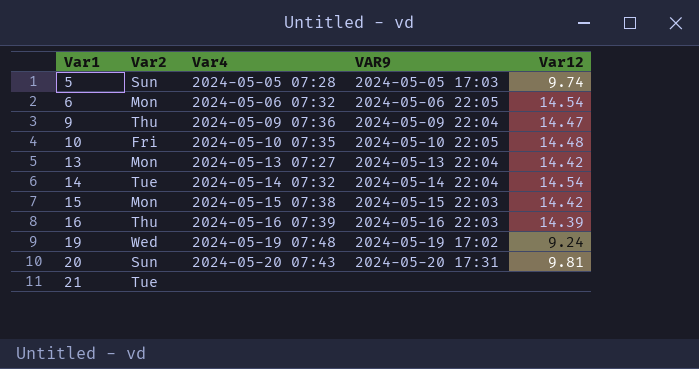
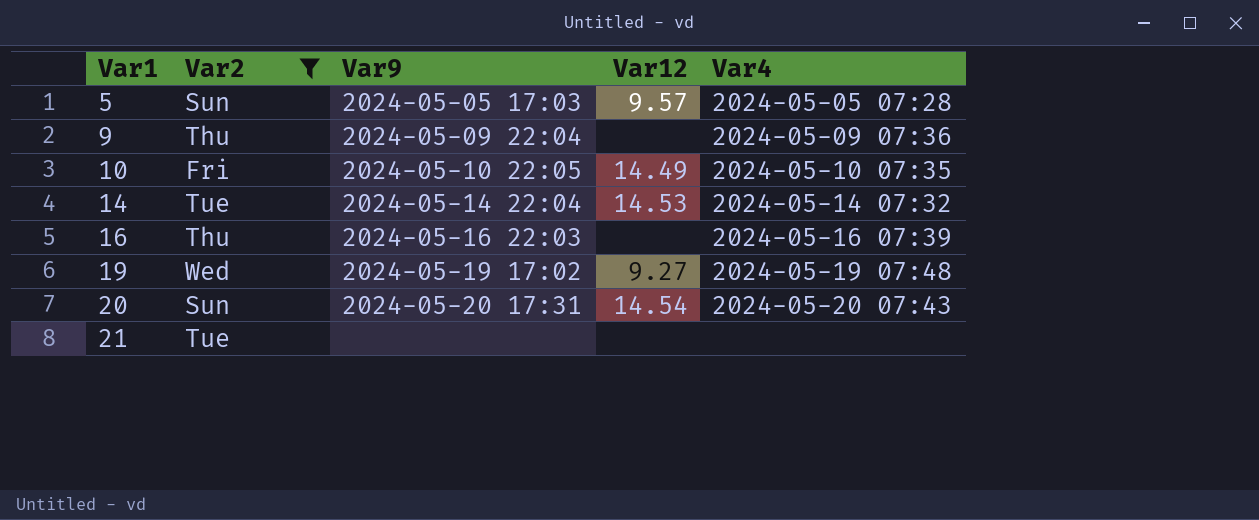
filter: none -> Var2 != Mon
column name: VAR9 -> Var9
column Var4 | position: 3 -> 5
5 | Var12: 9.74 -> 9.57
9 | Var12: 14.47 -> none
10 | Var12: 14.48 -> 14.49
14 | Var12: 14.54 -> 14.53
16 | Var12: 14.39 -> none
19 | Var12: 9.24 -> 9.27
20 | Var12: 9.81 -> 14.54

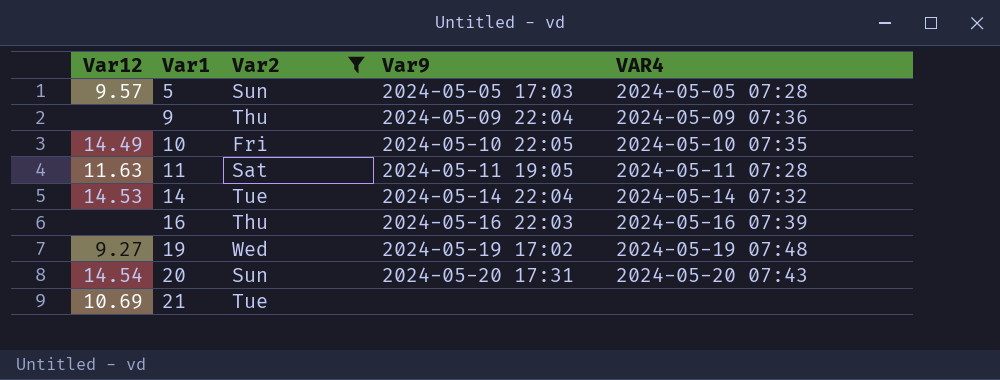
column Var12 | position: 4 -> 1
column name: Var4 -> VAR4
row 11: none -> 11.63 | Sat | 2024-05-11 19:05 | 2024-05-11 07:28
21 | Var12: none -> 10.69

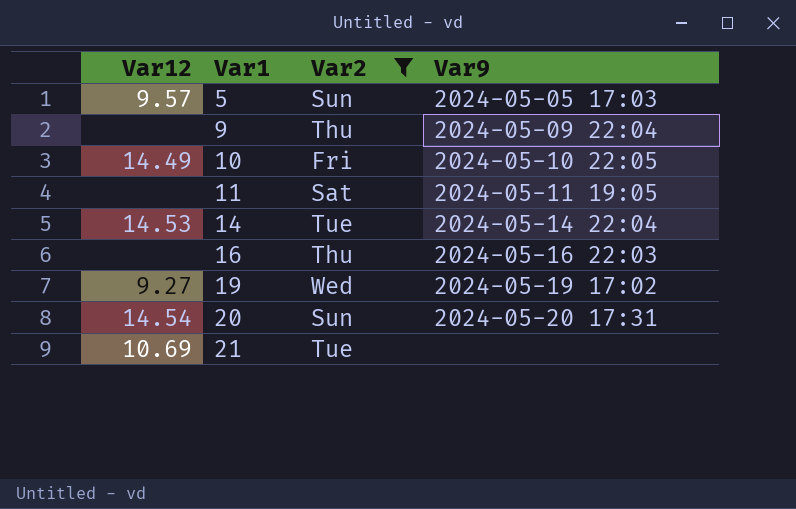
column VAR4 | position: 5 -> none
11 | Var12: 11.63 -> none

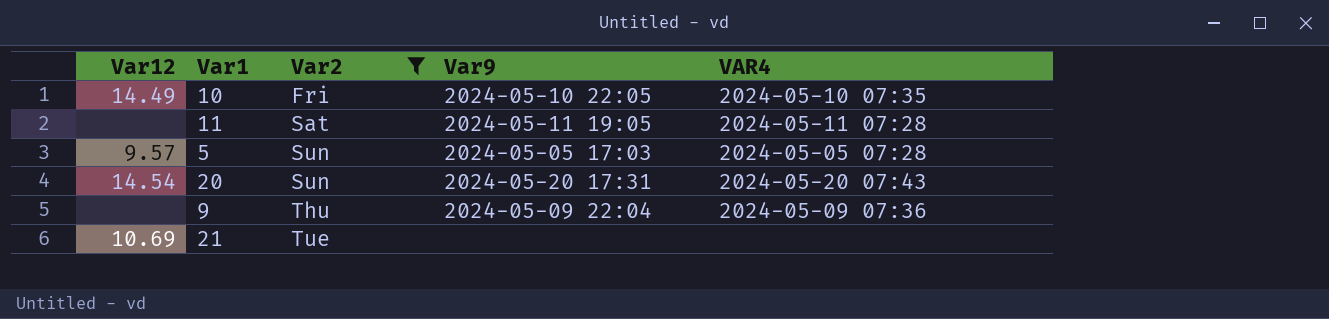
row order: Var1 ascending -> Var2 ascending
column VAR4 | position: none -> 5
row 14: 14.53 | Tue | 2024-05-14 22:04 -> none
row 16: none | Thu | 2024-05-16 22:03 -> none
row 19: 9.27 | Wed | 2024-05-19 17:02 -> none

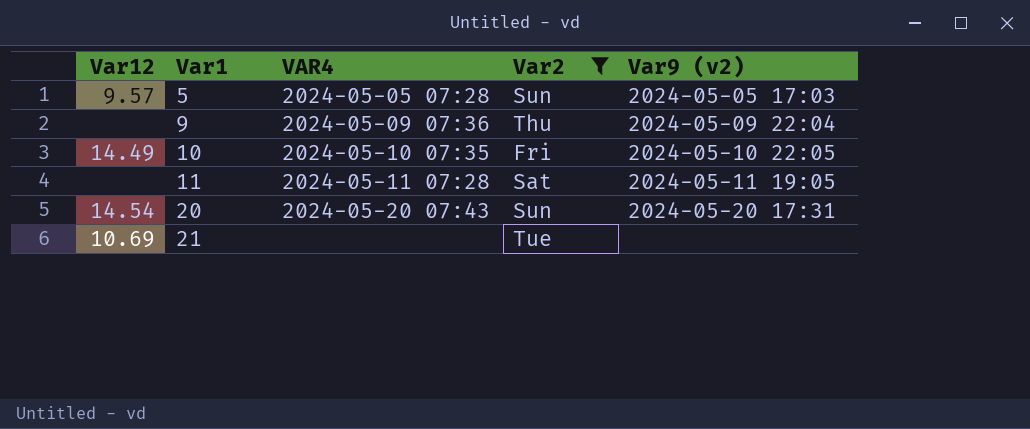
row order: Var2 ascending -> Var1 ascending
column VAR4 | position: 5 -> 3
column name: Var9 -> Var9 (v2)

